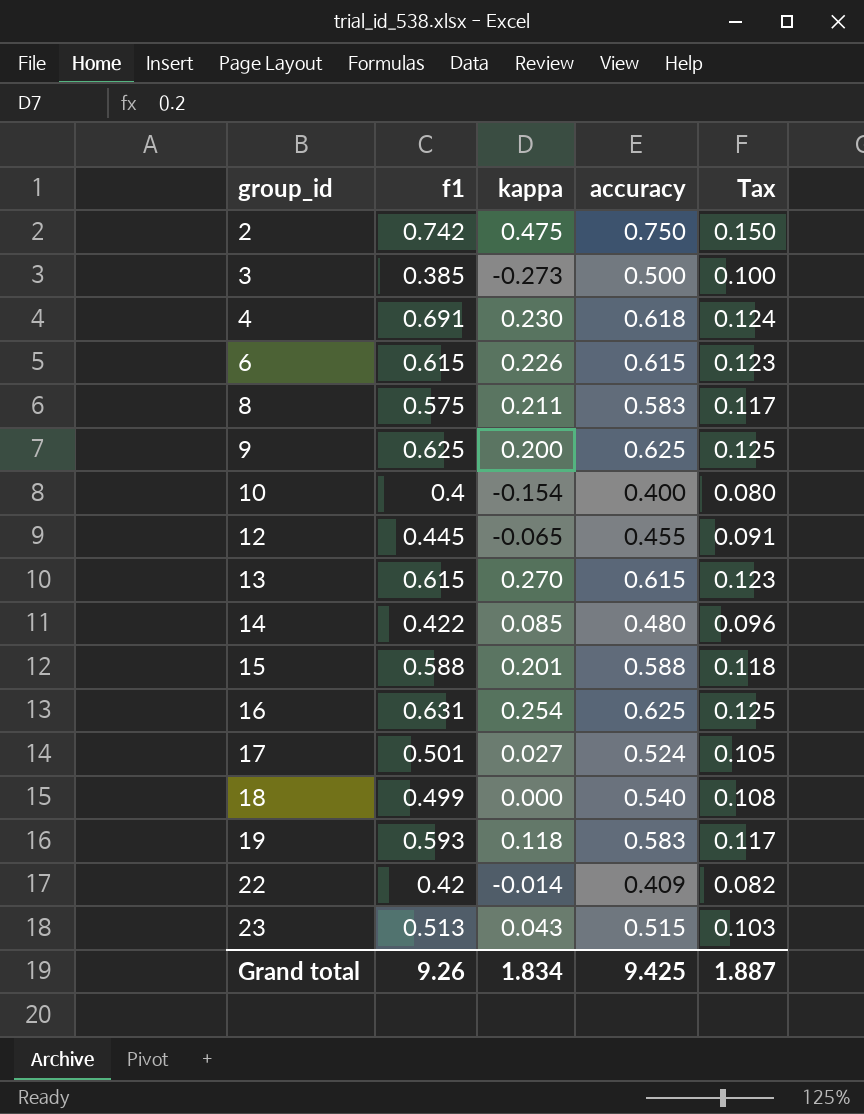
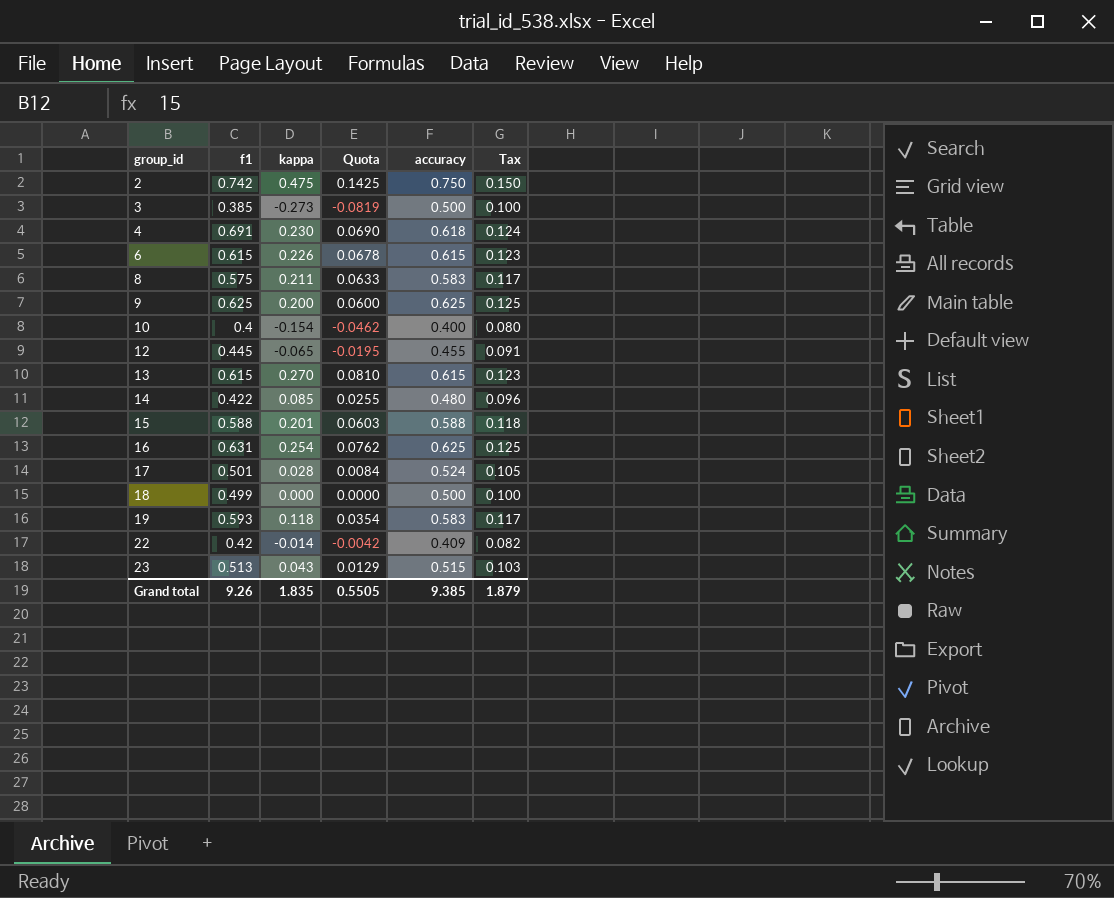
column Quota | formula: none -> [kappa] * 0.3
17 | kappa: 0.027 -> 0.028
18 | accuracy: 0.540 -> 0.500
18 | Tax: 0.108 -> 0.100
Grand total | kappa: 1.834 -> 1.835
Grand total | accuracy: 9.425 -> 9.385
Grand total | Tax: 1.887 -> 1.879

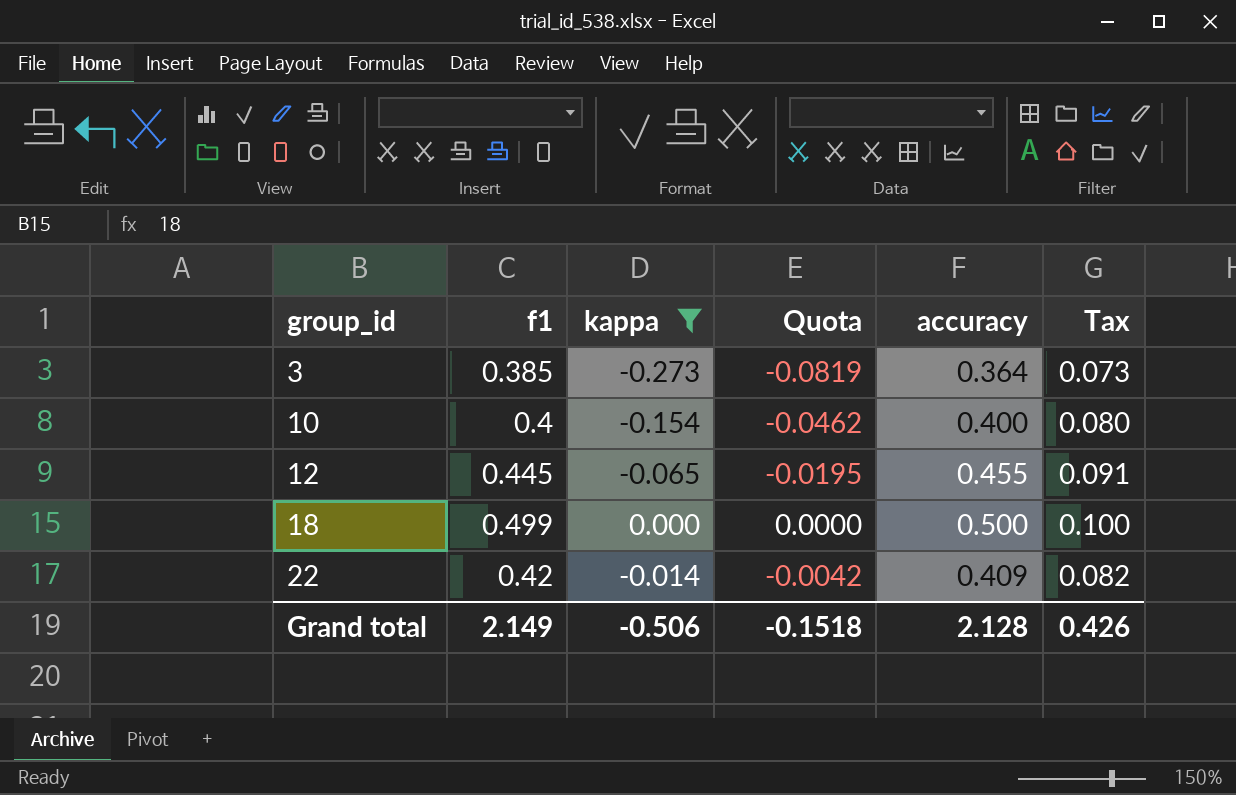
filter: none -> kappa <= 0.000
3 | accuracy: 0.500 -> 0.364
3 | Tax: 0.100 -> 0.073
Grand total | f1: 9.26 -> 2.149
Grand total | kappa: 1.835 -> -0.506
Grand total | Quota: 0.5505 -> -0.1518
Grand total | accuracy: 9.385 -> 2.128
Grand total | Tax: 1.879 -> 0.426

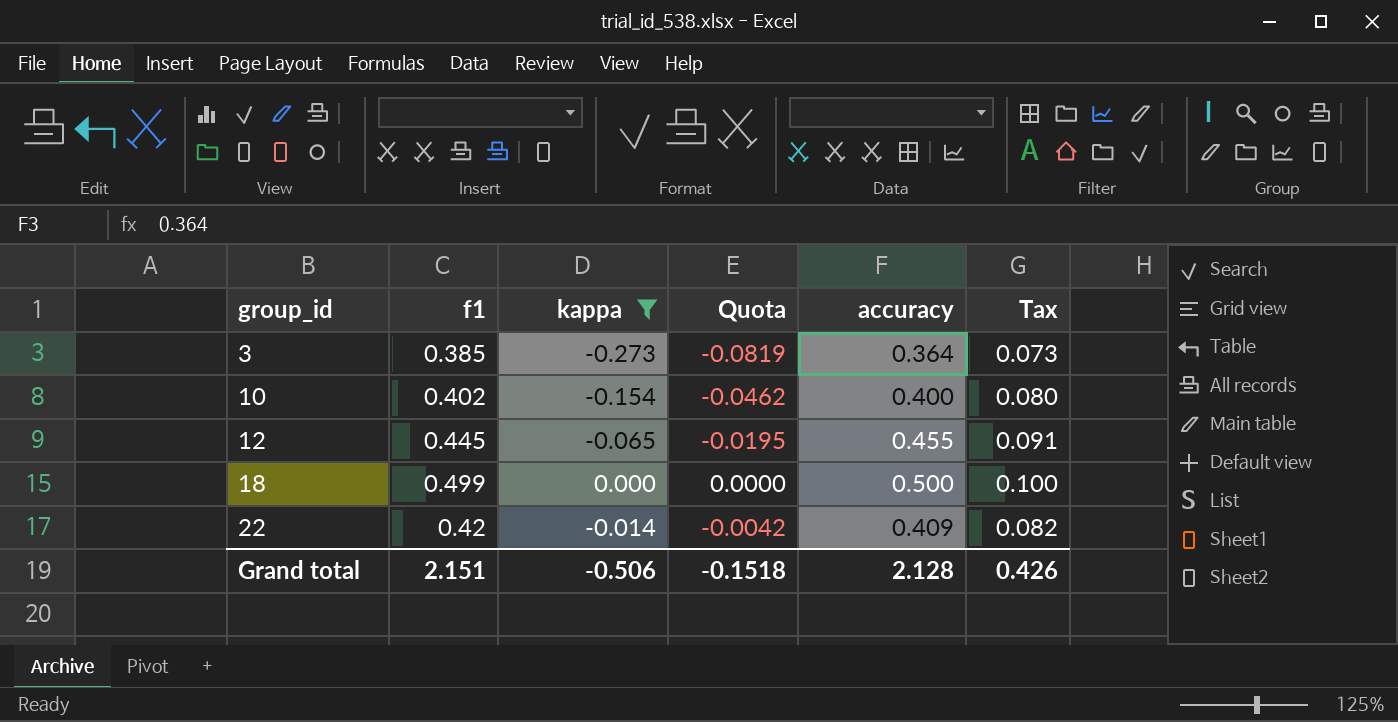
10 | f1: 0.4 -> 0.402
Grand total | f1: 2.149 -> 2.151

